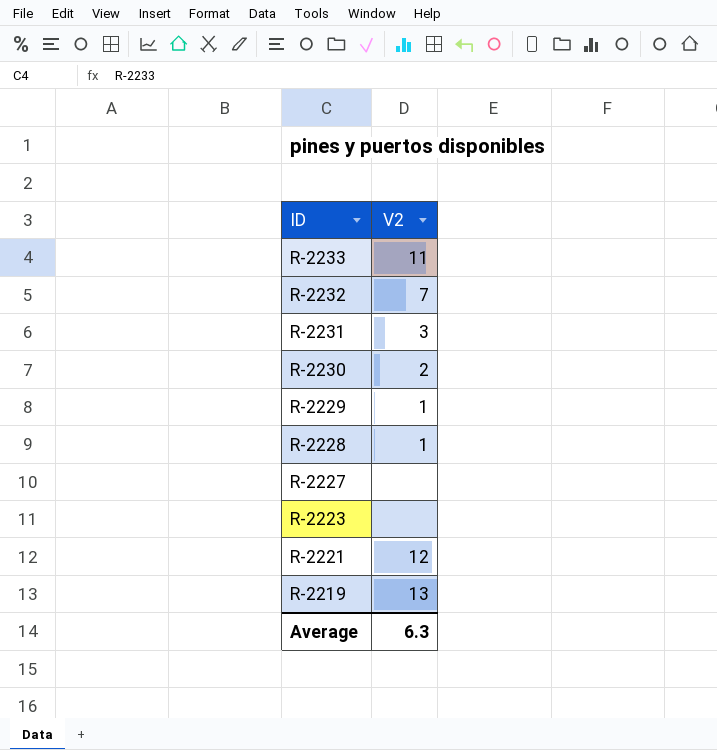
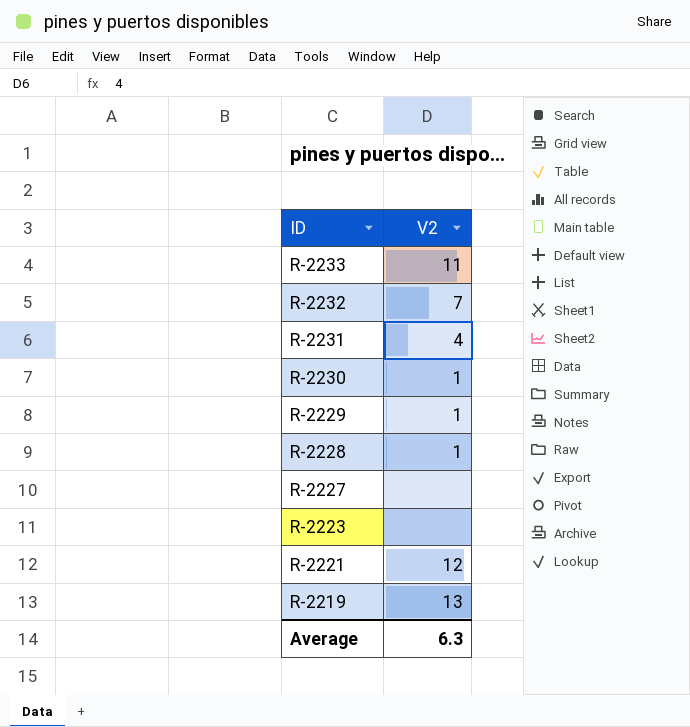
R-2231 | V2: 3 -> 4
R-2230 | V2: 2 -> 1

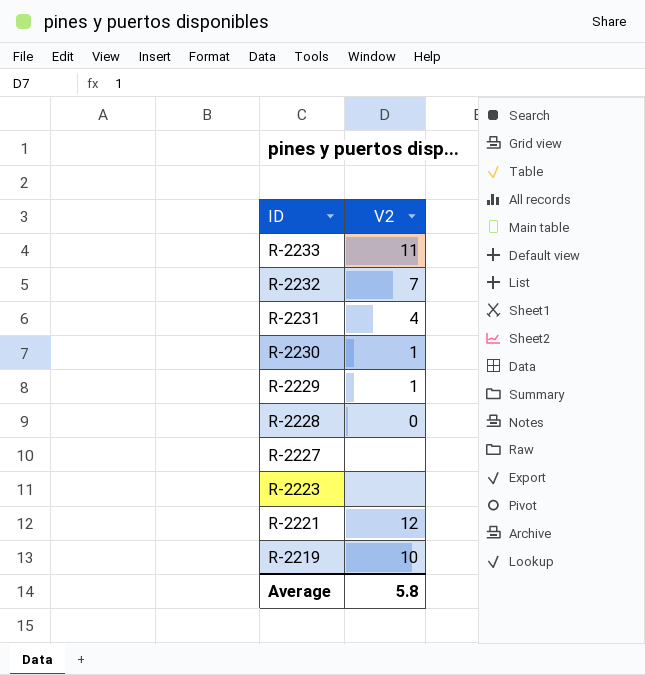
R-2228 | V2: 1 -> 0
R-2219 | V2: 13 -> 10
Average | V2: 6.3 -> 5.8

